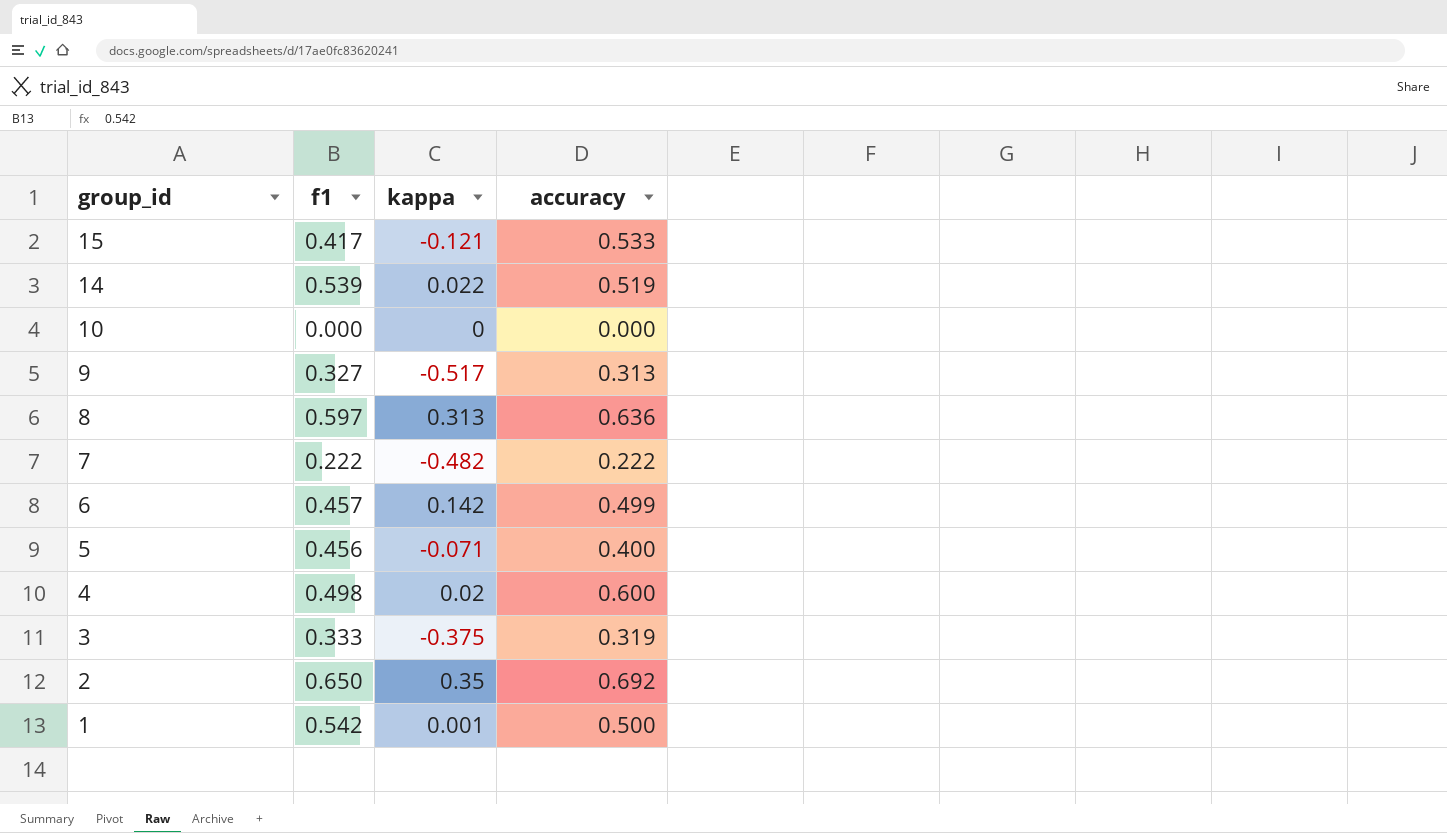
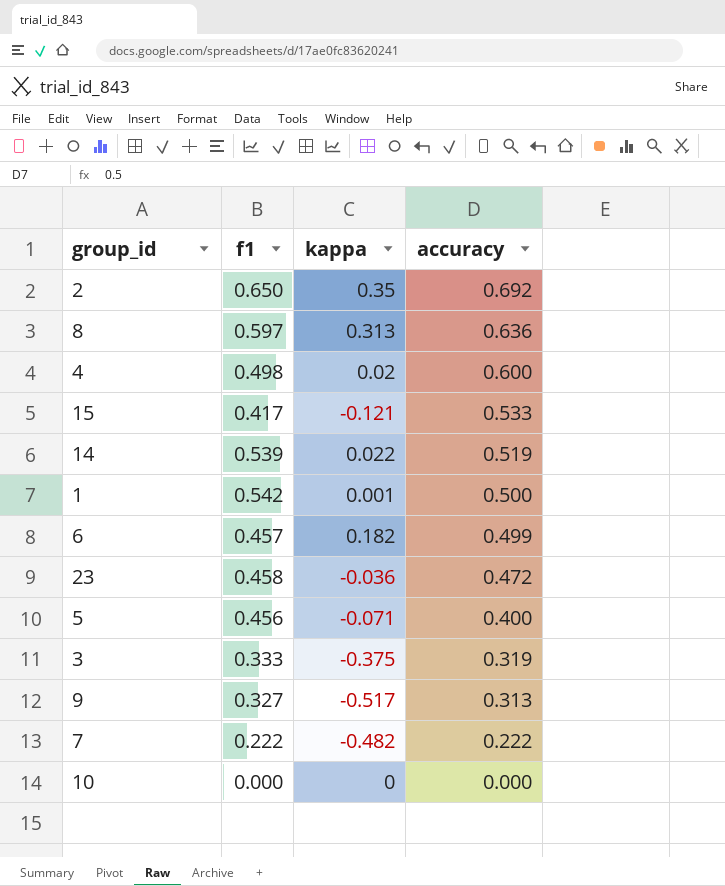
row order: group_id descending -> accuracy descending
6 | kappa: 0.142 -> 0.182
row 23: none -> 0.458 | -0.036 | 0.472

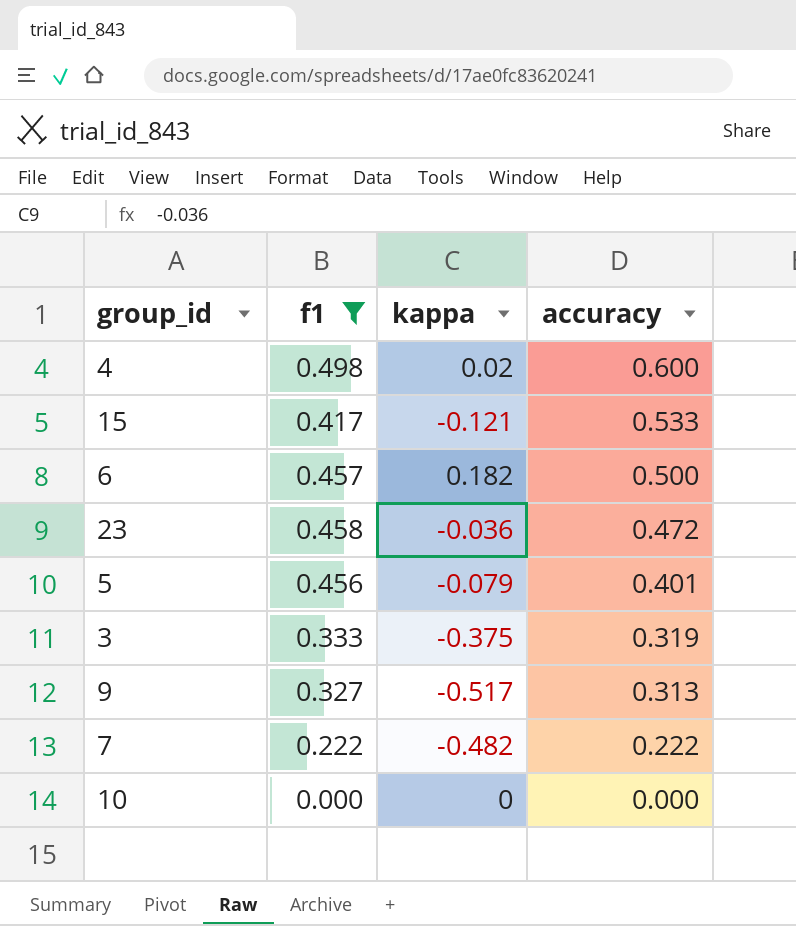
filter: none -> f1 <= 0.498
6 | accuracy: 0.499 -> 0.500
5 | kappa: -0.071 -> -0.079
5 | accuracy: 0.400 -> 0.401

